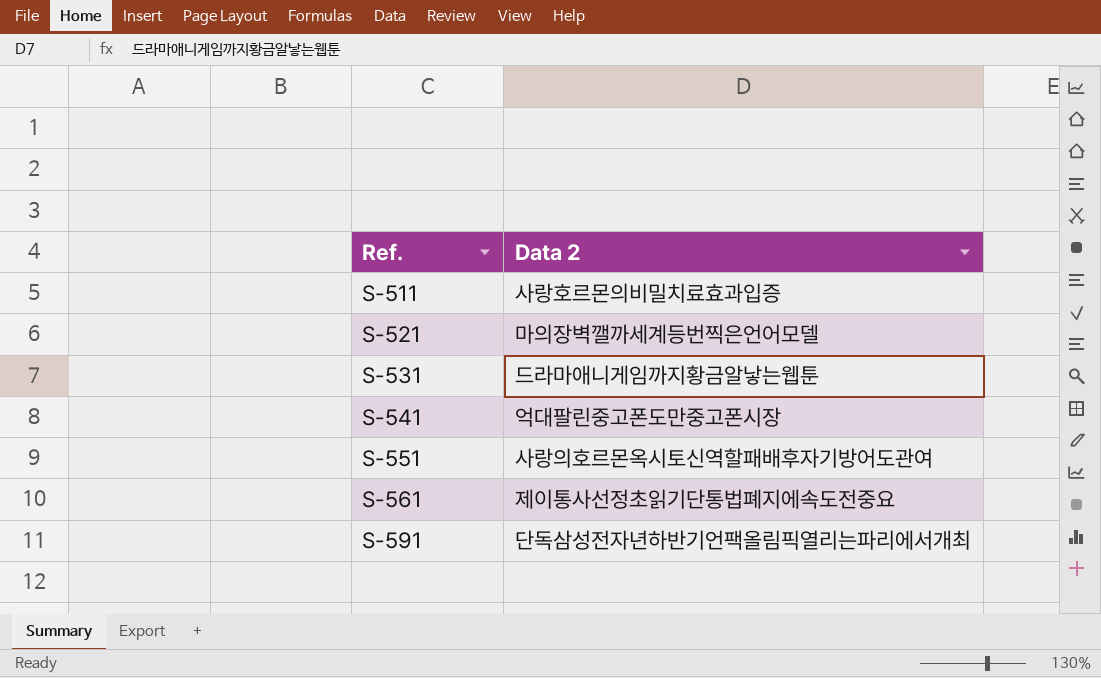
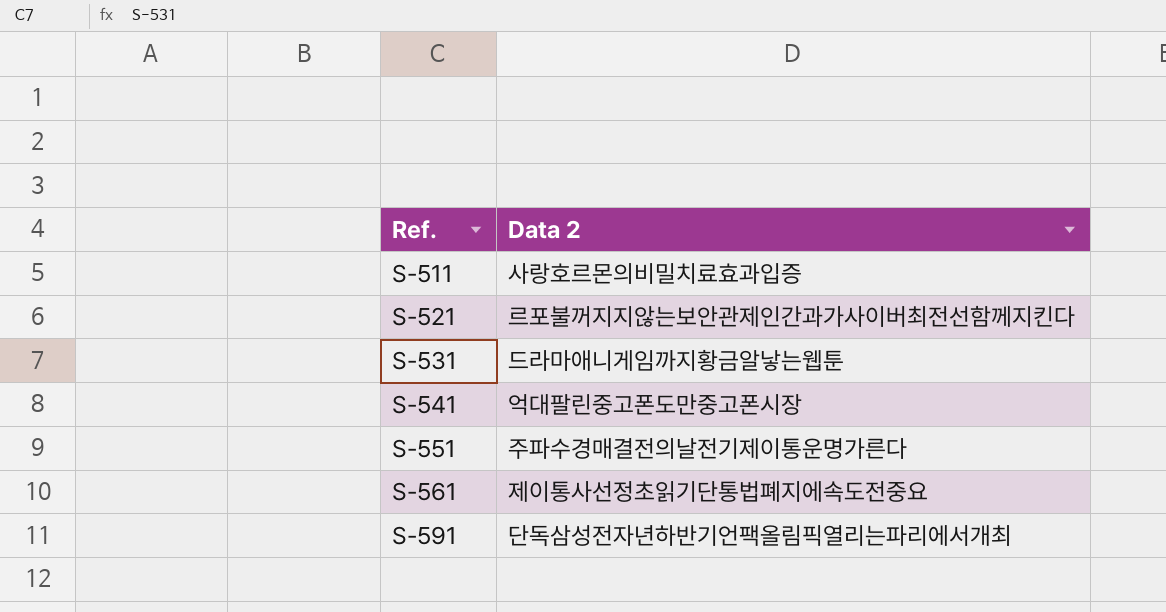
S-521 | Data 2: 마의장벽깰까세계등번찍은언어모델 -> 르포불꺼지지않는보안관제인간과가사이버최전선함께지킨다
S-551 | Data 2: 사랑의호르몬옥시토신역할패배후자기방어도관여 -> 주파수경매결전의날전기제이통운명가른다

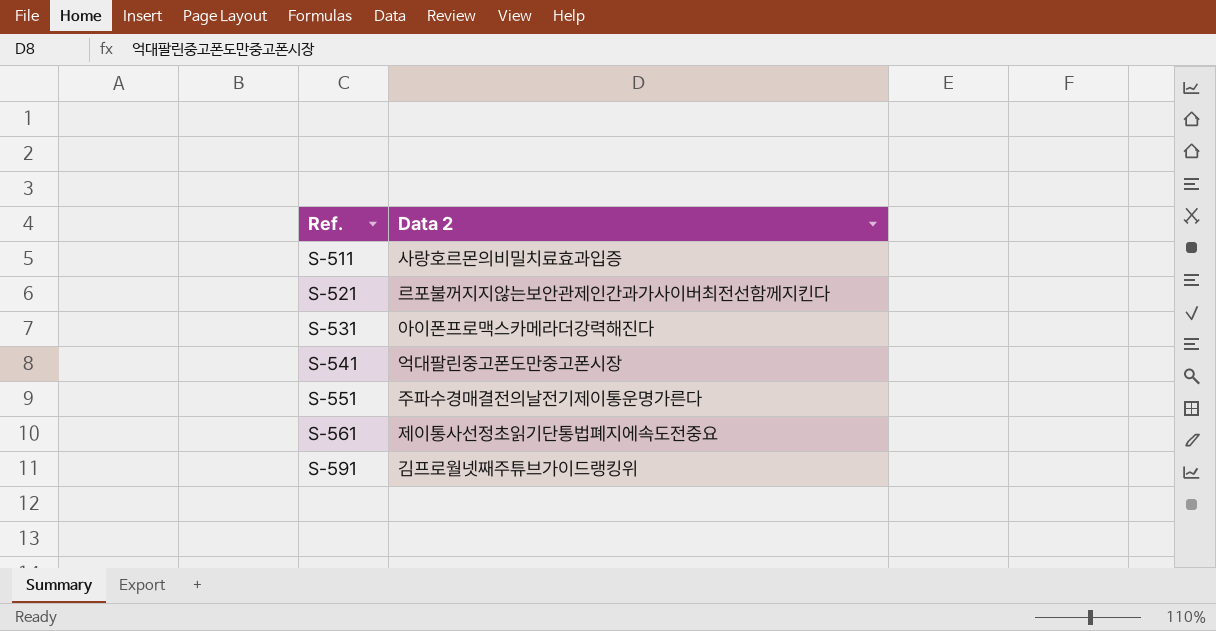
S-531 | Data 2: 드라마애니게임까지황금알낳는웹툰 -> 아이폰프로맥스카메라더강력해진다
S-591 | Data 2: 단독삼성전자년하반기언팩올림픽열리는파리에서개최 -> 김프로월넷째주튜브가이드랭킹위

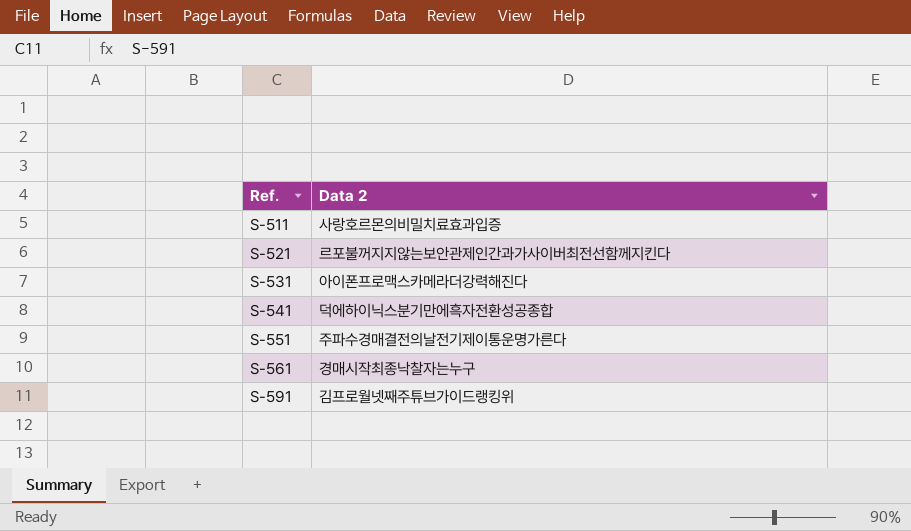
S-541 | Data 2: 억대팔린중고폰도만중고폰시장 -> 덕에하이닉스분기만에흑자전환성공종합
S-561 | Data 2: 제이통사선정초읽기단통법폐지에속도전중요 -> 경매시작최종낙찰자는누구

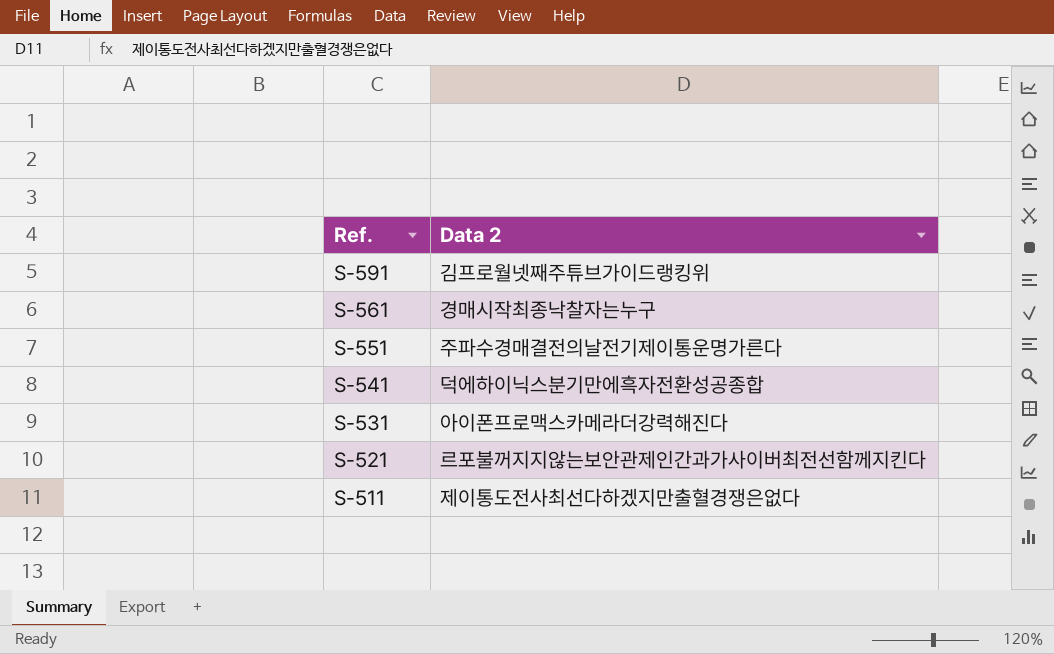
row order: Ref. ascending -> Ref. descending
S-511 | Data 2: 사랑호르몬의비밀치료효과입증 -> 제이통도전사최선다하겠지만출혈경쟁은없다

